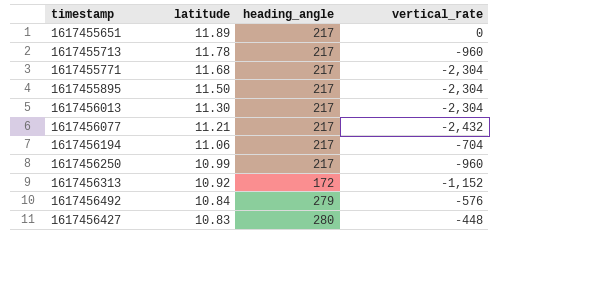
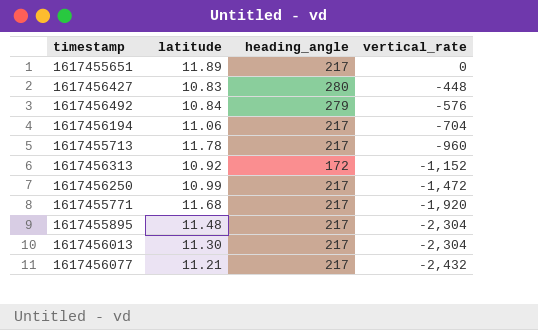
row order: latitude descending -> vertical_rate descending
1617456250 | vertical_rate: -960 -> -1,472
1617455771 | vertical_rate: -2,304 -> -1,920
1617455895 | latitude: 11.50 -> 11.48

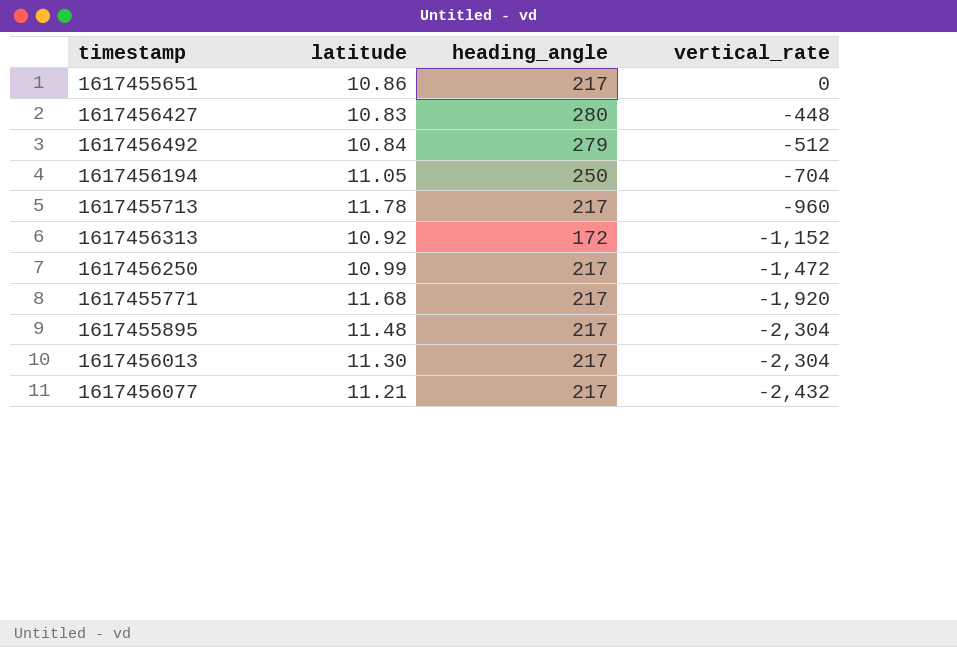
1617455651 | latitude: 11.89 -> 10.86
1617456492 | vertical_rate: -576 -> -512
1617456194 | latitude: 11.06 -> 11.05
1617456194 | heading_angle: 217 -> 250

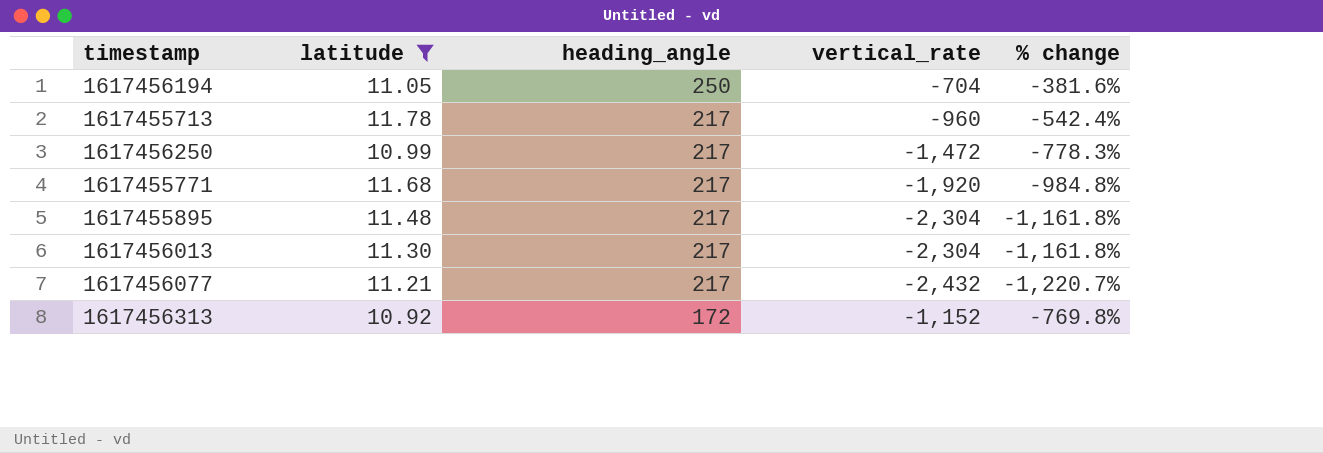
filter: none -> latitude >= 10.92
row order: vertical_rate descending -> heading_angle descending
column % change | formula: none -> ([vertical_rate] - [heading_angle]) / [heading_angle]

